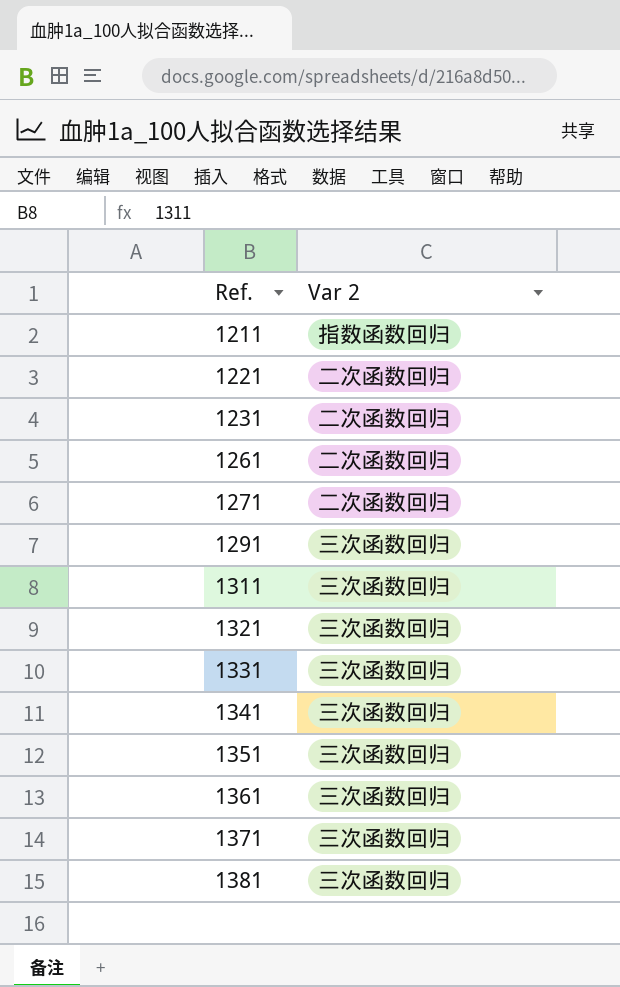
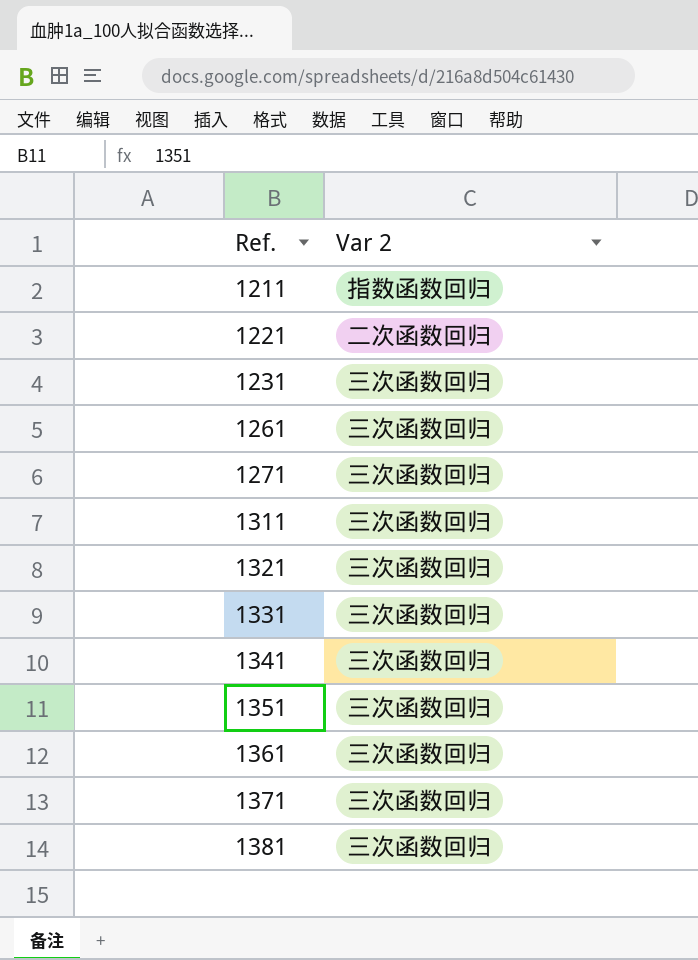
row 1291: 三次函数回归 -> none
1231 | Var 2: 二次函数回归 -> 三次函数回归
1261 | Var 2: 二次函数回归 -> 三次函数回归
1271 | Var 2: 二次函数回归 -> 三次函数回归

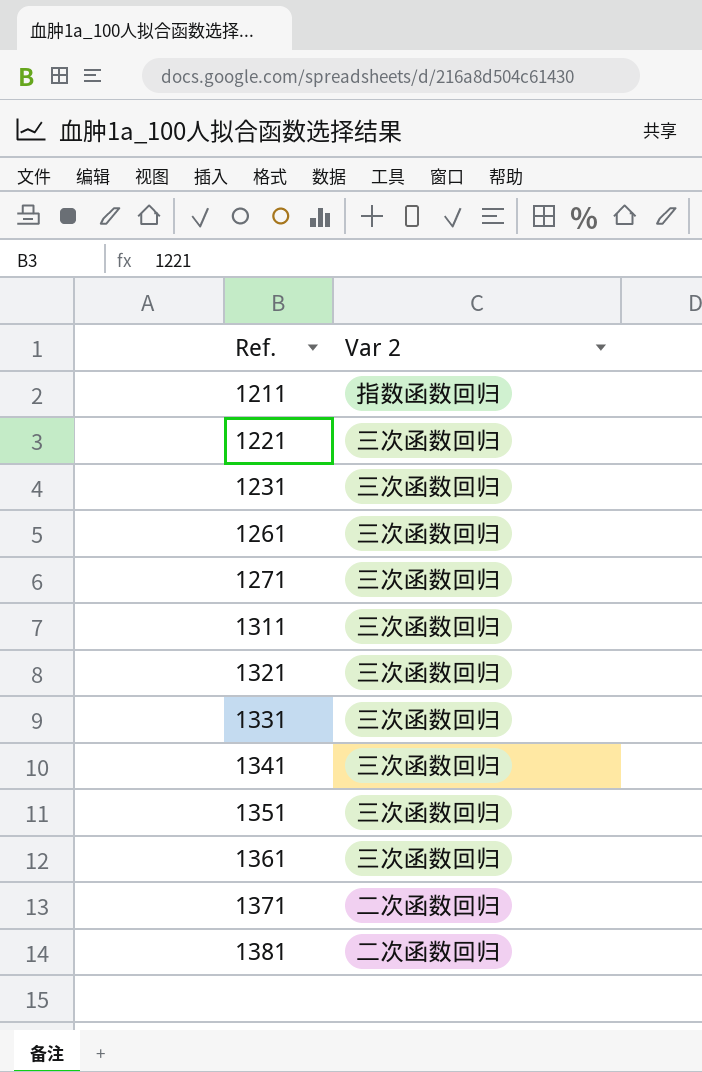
1221 | Var 2: 二次函数回归 -> 三次函数回归
1371 | Var 2: 三次函数回归 -> 二次函数回归
1381 | Var 2: 三次函数回归 -> 二次函数回归

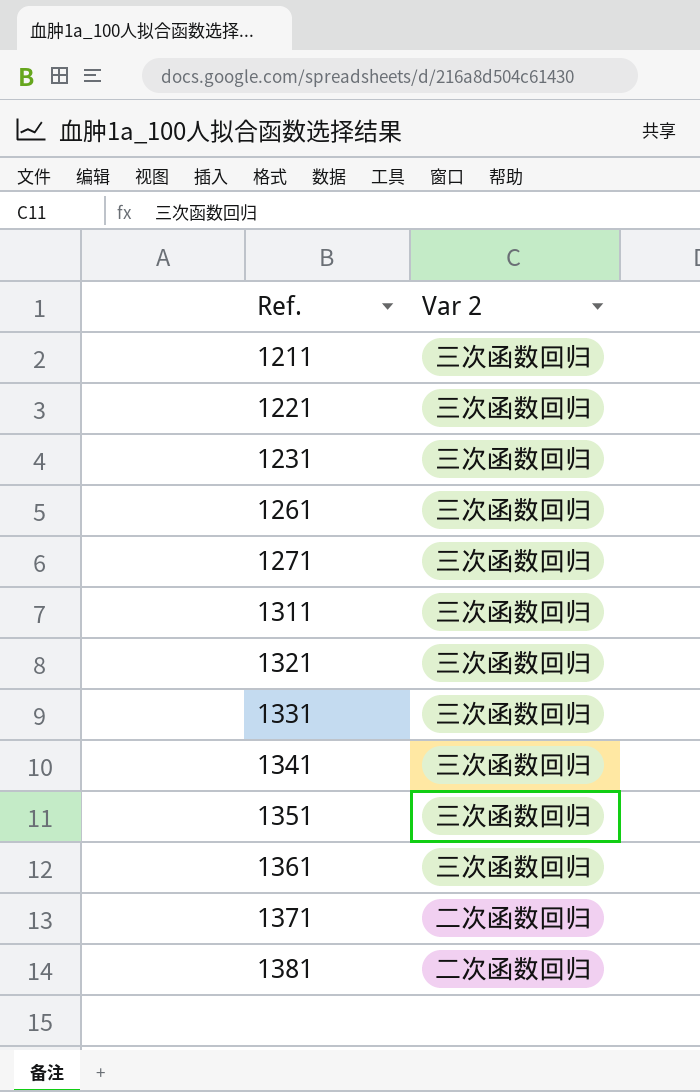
1211 | Var 2: 指数函数回归 -> 三次函数回归

